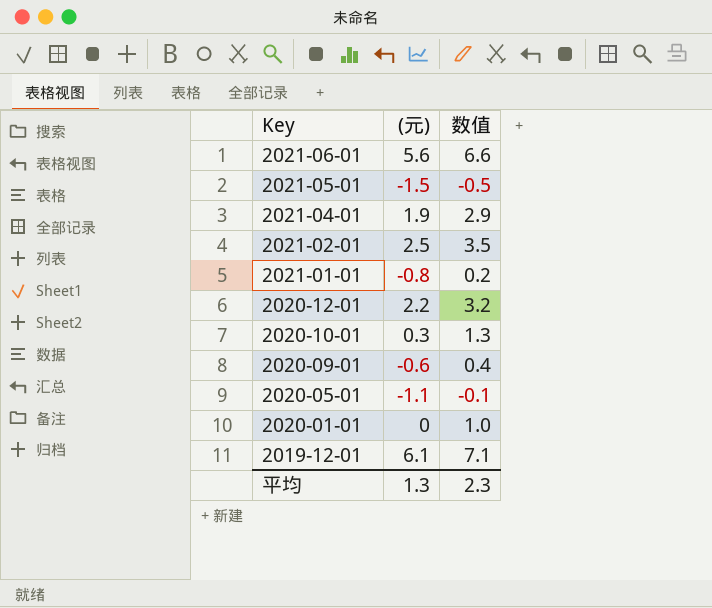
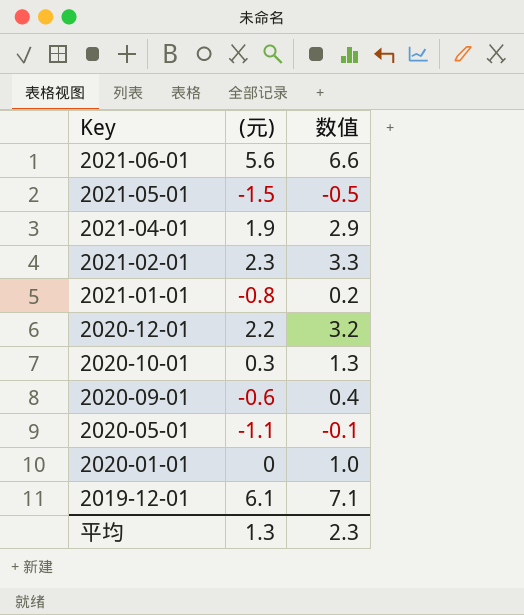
2021-02-01 | (元): 2.5 -> 2.3
2021-02-01 | 数值: 3.5 -> 3.3

